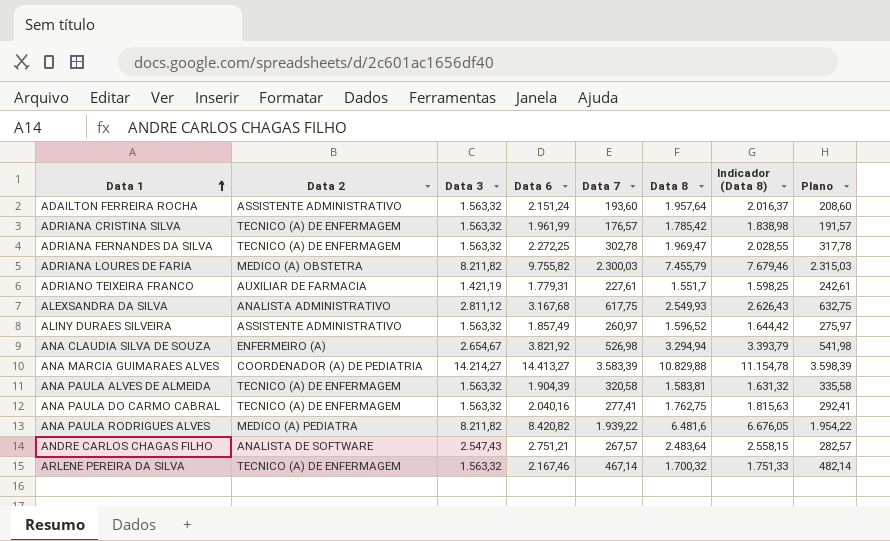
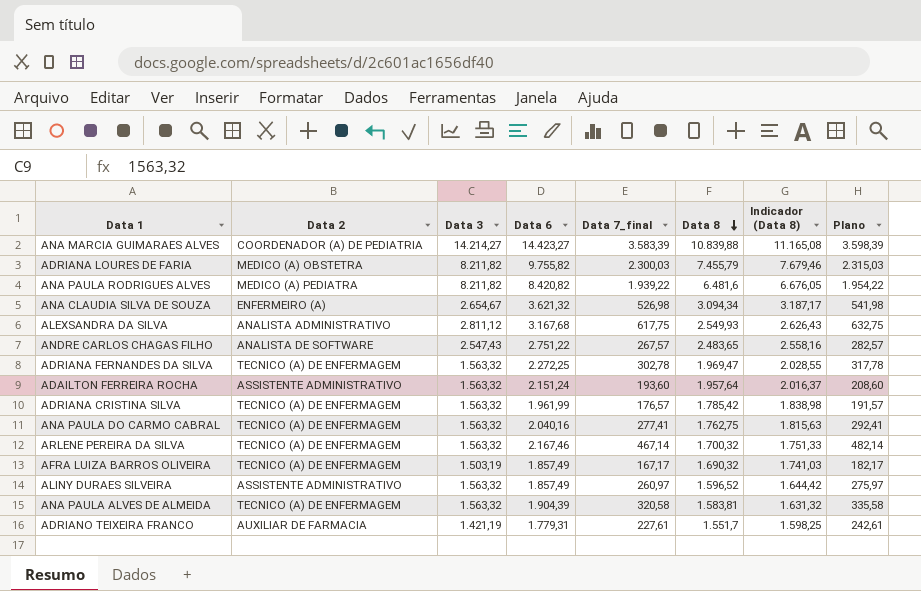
row order: Data 1 ascending -> Data 8 descending
column name: Data 7 -> Data 7_final
ANA MARCIA GUIMARAES ALVES | Data 6: 14.413,27 -> 14.423,27
ANA MARCIA GUIMARAES ALVES | Data 8: 10.829,88 -> 10.839,88
ANA MARCIA GUIMARAES ALVES | Indicador (Data 8): 11.154,78 -> 11.165,08
ANA CLAUDIA SILVA DE SOUZA | Data 6: 3.821,92 -> 3.621,32
ANA CLAUDIA SILVA DE SOUZA | Data 8: 3.294,94 -> 3.094,34
ANA CLAUDIA SILVA DE SOUZA | Indicador (Data 8): 3.393,79 -> 3.187,17
ANDRE CARLOS CHAGAS FILHO | Data 6: 2.751,21 -> 2.751,22
ANDRE CARLOS CHAGAS FILHO | Data 8: 2.483,64 -> 2.483,65
ANDRE CARLOS CHAGAS FILHO | Indicador (Data 8): 2.558,15 -> 2.558,16
row AFRA LUIZA BARROS OLIVEIRA: none -> TECNICO (A) DE ENFERMAGEM | 1.503,19 | 1.857,49 | 167,17 | 1.690,32 | 1.741,03 | 182,17

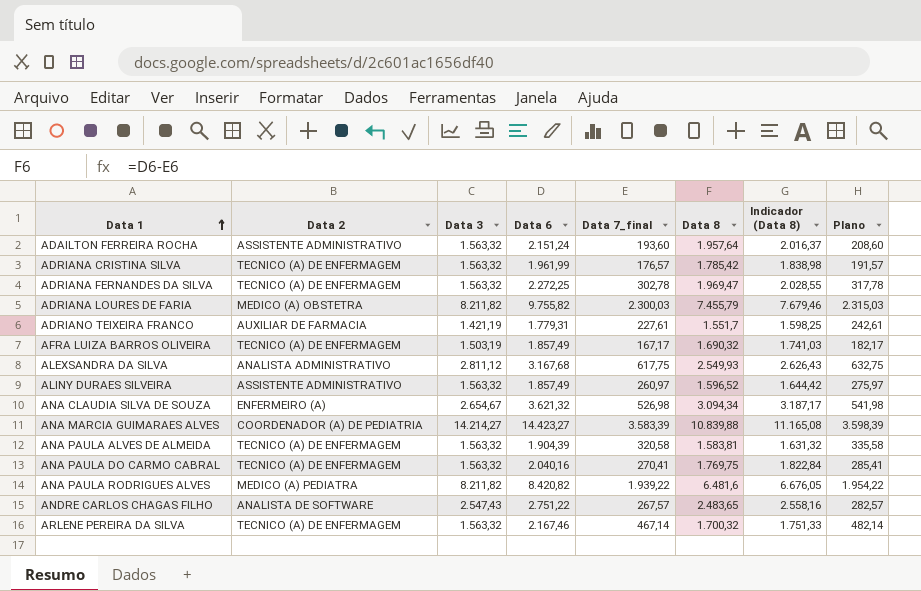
row order: Data 8 descending -> Data 1 ascending
ANA PAULA DO CARMO CABRAL | Data 7_final: 277,41 -> 270,41
ANA PAULA DO CARMO CABRAL | Data 8: 1.762,75 -> 1.769,75
ANA PAULA DO CARMO CABRAL | Indicador (Data 8): 1.815,63 -> 1.822,84
ANA PAULA DO CARMO CABRAL | Plano: 292,41 -> 285,41

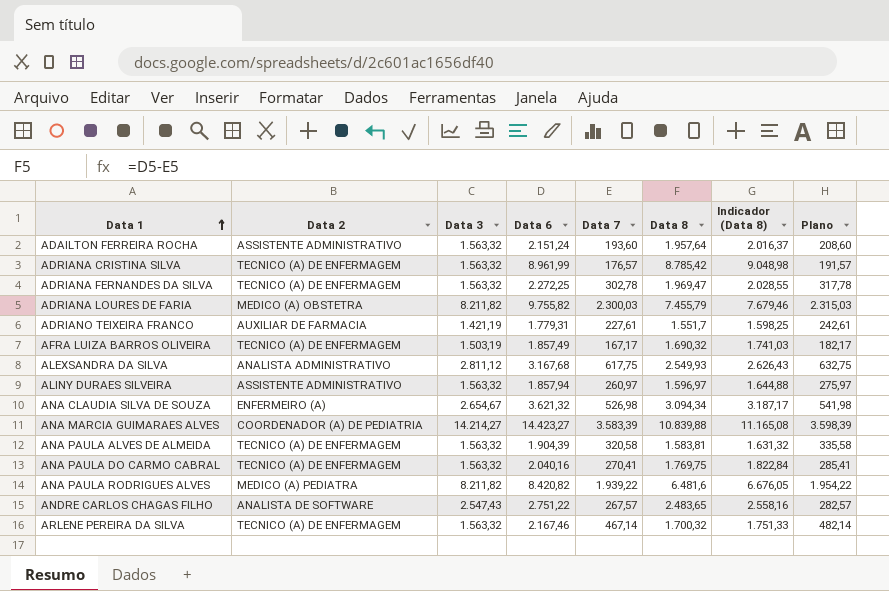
column name: Data 7_final -> Data 7
ADRIANA CRISTINA SILVA | Data 6: 1.961,99 -> 8.961,99
ADRIANA CRISTINA SILVA | Data 8: 1.785,42 -> 8.785,42
ADRIANA CRISTINA SILVA | Indicador (Data 8): 1.838,98 -> 9.048,98
ALINY DURAES SILVEIRA | Data 6: 1.857,49 -> 1.857,94
ALINY DURAES SILVEIRA | Data 8: 1.596,52 -> 1.596,97
ALINY DURAES SILVEIRA | Indicador (Data 8): 1.644,42 -> 1.644,88

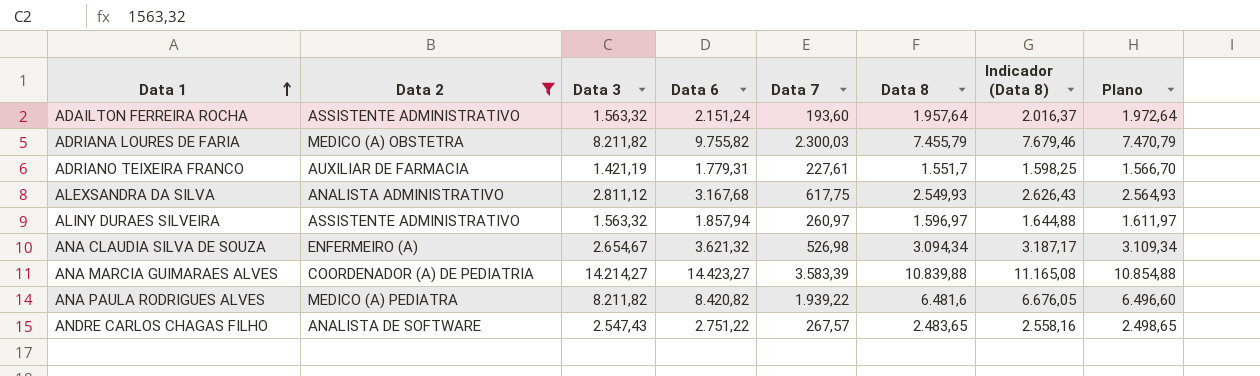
filter: none -> Data 2 != TECNICO (A) DE ENFERMAGEM
column Plano | formula: [Data 7] + 15 -> [Data 8] + 15

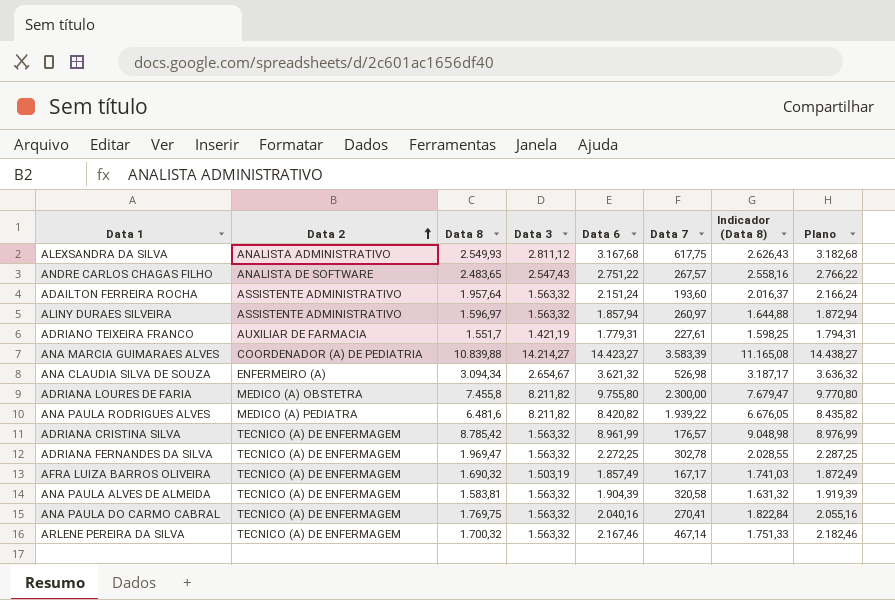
filter: Data 2 != TECNICO (A) DE ENFERMAGEM -> none
row order: Data 1 ascending -> Data 2 ascending
column Data 8 | position: 6 -> 3
column Plano | formula: [Data 8] + 15 -> [Data 6] + 15
ADRIANA LOURES DE FARIA | Data 8: 7.455,79 -> 7.455,8
ADRIANA LOURES DE FARIA | Data 6: 9.755,82 -> 9.755,80
ADRIANA LOURES DE FARIA | Data 7: 2.300,03 -> 2.300,00
ADRIANA LOURES DE FARIA | Indicador (Data 8): 7.679,46 -> 7.679,47

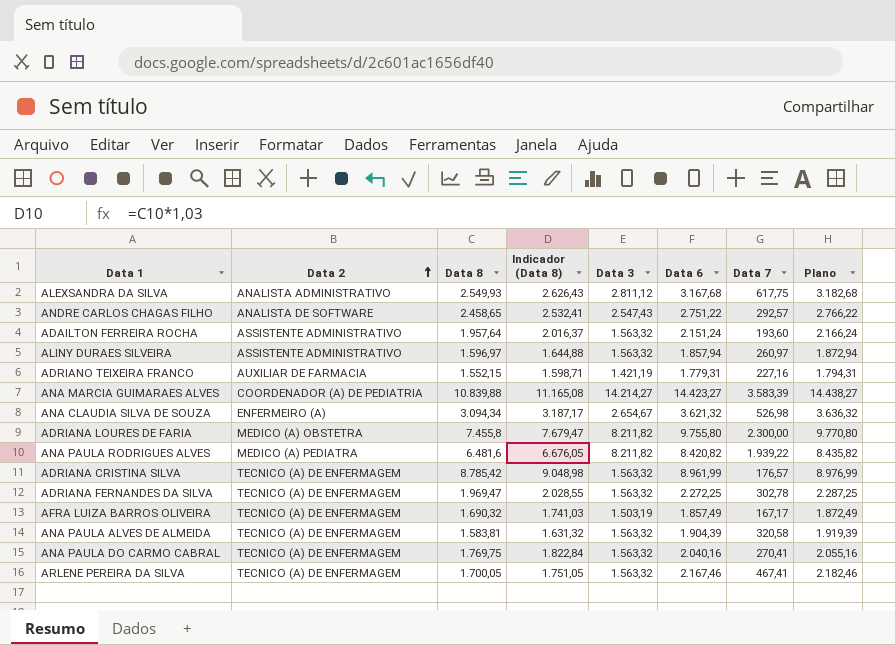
column Indicador (Data 8) | position: 7 -> 4
ANDRE CARLOS CHAGAS FILHO | Data 8: 2.483,65 -> 2.458,65
ANDRE CARLOS CHAGAS FILHO | Indicador (Data 8): 2.558,16 -> 2.532,41
ANDRE CARLOS CHAGAS FILHO | Data 7: 267,57 -> 292,57
ADRIANO TEIXEIRA FRANCO | Data 8: 1.551,7 -> 1.552,15
ADRIANO TEIXEIRA FRANCO | Indicador (Data 8): 1.598,25 -> 1.598,71
ADRIANO TEIXEIRA FRANCO | Data 7: 227,61 -> 227,16
ARLENE PEREIRA DA SILVA | Data 8: 1.700,32 -> 1.700,05
ARLENE PEREIRA DA SILVA | Indicador (Data 8): 1.751,33 -> 1.751,05
ARLENE PEREIRA DA SILVA | Data 7: 467,14 -> 467,41

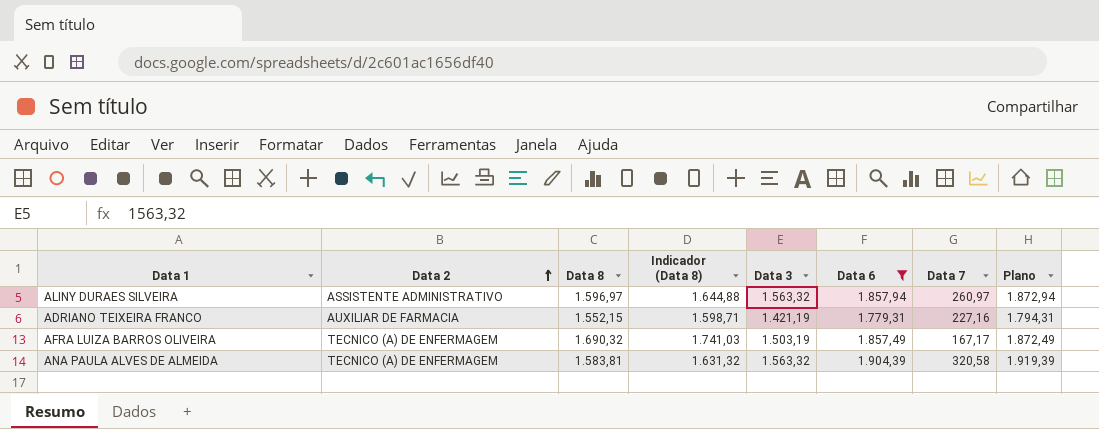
filter: none -> Data 6 <= 1.904,39

